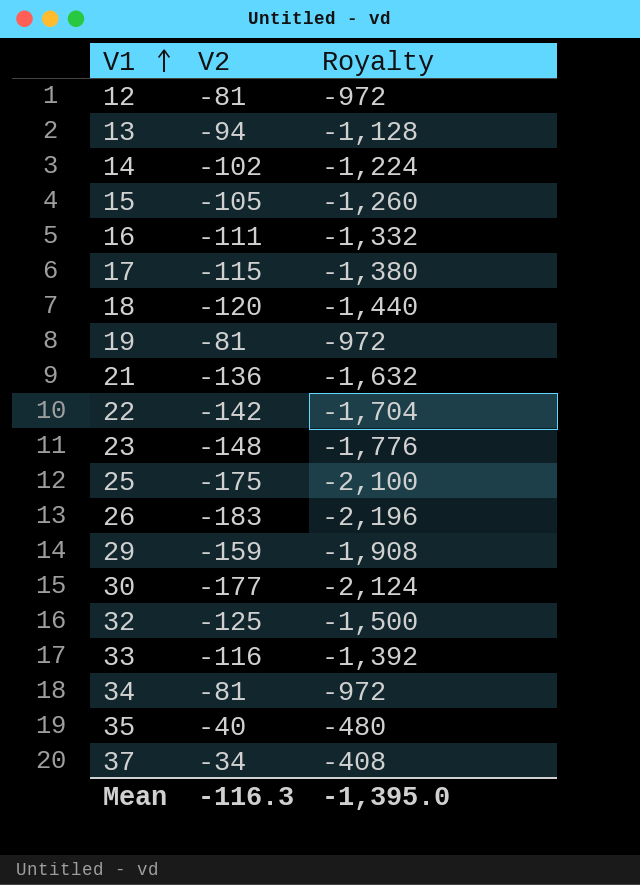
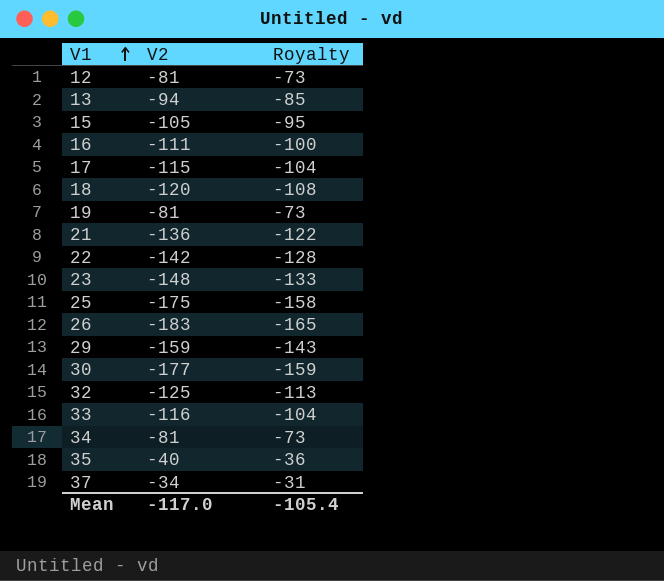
column Royalty | formula: [V2] * 12 -> [V2] * 0.9
row 14: -102 | -1,224 -> none
Mean | V2: -116.3 -> -117.0
Mean | Royalty: -1,395.0 -> -105.4

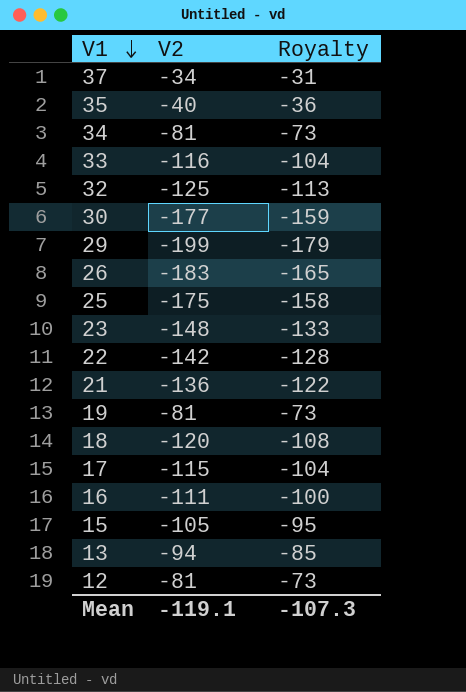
row order: V1 ascending -> V1 descending
29 | V2: -159 -> -199
29 | Royalty: -143 -> -179
Mean | V2: -117.0 -> -119.1
Mean | Royalty: -105.4 -> -107.3

